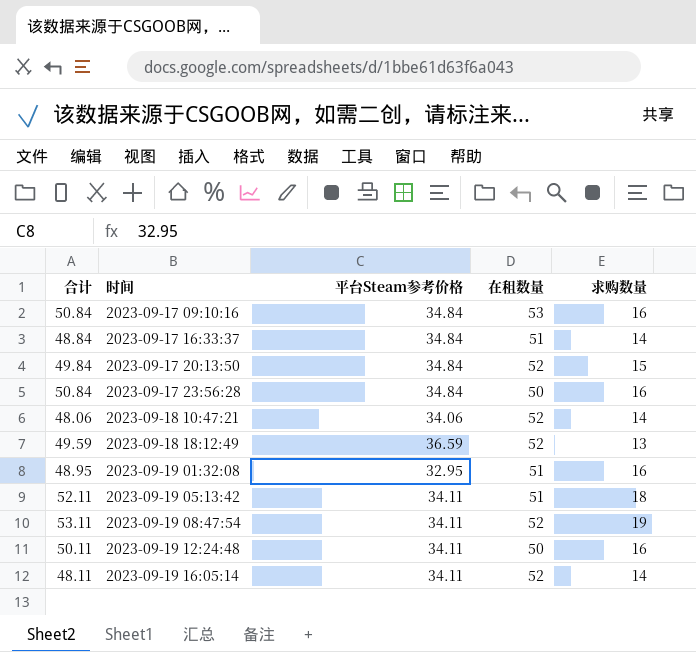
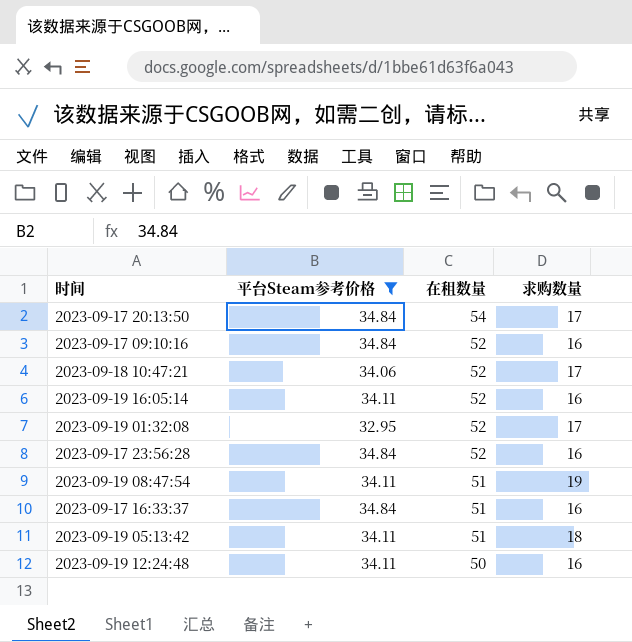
filter: none -> 平台Steam参考价格 != 36.59
row order: 时间 ascending -> 在租数量 descending
column 合计 | formula: [平台Steam参考价格] + [求购数量] -> none
2023-09-17 20:13:50 | 在租数量: 52 -> 54
2023-09-17 20:13:50 | 求购数量: 15 -> 17
2023-09-17 09:10:16 | 在租数量: 53 -> 52
2023-09-18 10:47:21 | 求购数量: 14 -> 17
2023-09-19 16:05:14 | 求购数量: 14 -> 16
2023-09-19 01:32:08 | 在租数量: 51 -> 52
2023-09-19 01:32:08 | 求购数量: 16 -> 17
2023-09-17 23:56:28 | 在租数量: 50 -> 52
2023-09-19 08:47:54 | 在租数量: 52 -> 51
2023-09-17 16:33:37 | 求购数量: 14 -> 16

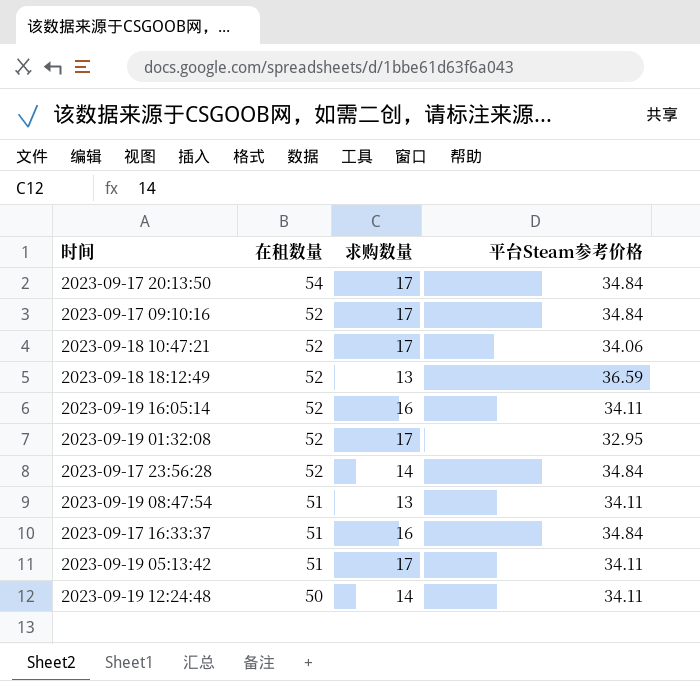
filter: 平台Steam参考价格 != 36.59 -> none
column 平台Steam参考价格 | position: 2 -> 4
2023-09-17 09:10:16 | 求购数量: 16 -> 17
2023-09-17 23:56:28 | 求购数量: 16 -> 14
2023-09-19 08:47:54 | 求购数量: 19 -> 13
2023-09-19 05:13:42 | 求购数量: 18 -> 17
2023-09-19 12:24:48 | 求购数量: 16 -> 14

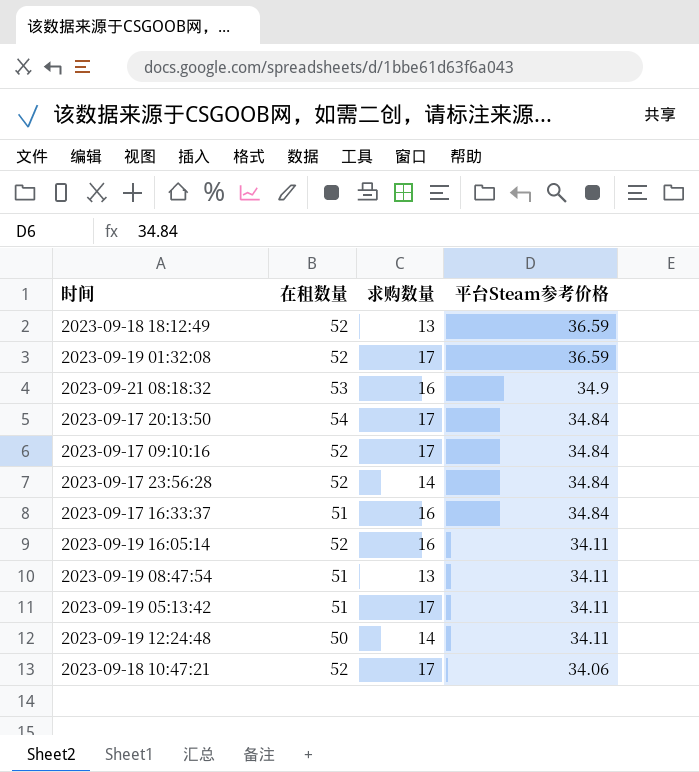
row order: 在租数量 descending -> 平台Steam参考价格 descending
2023-09-19 01:32:08 | 平台Steam参考价格: 32.95 -> 36.59
row 2023-09-21 08:18:32: none -> 53 | 16 | 34.9

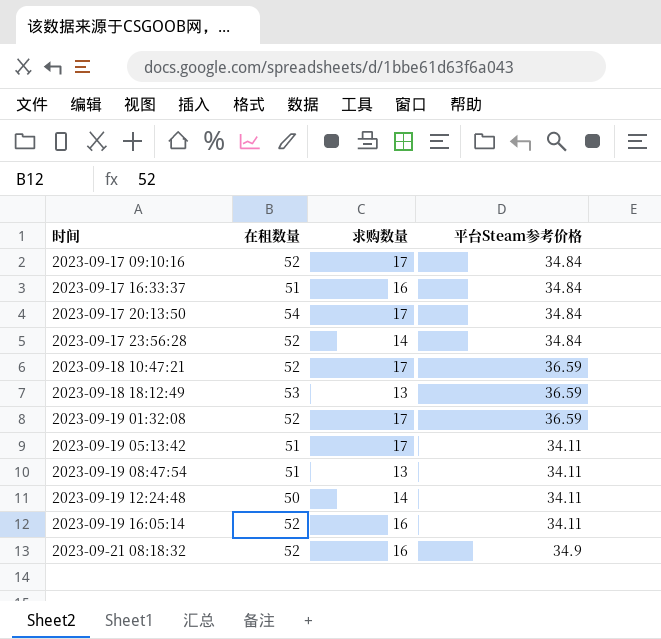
row order: 平台Steam参考价格 descending -> 时间 ascending
2023-09-18 10:47:21 | 平台Steam参考价格: 34.06 -> 36.59
2023-09-18 18:12:49 | 在租数量: 52 -> 53
2023-09-21 08:18:32 | 在租数量: 53 -> 52

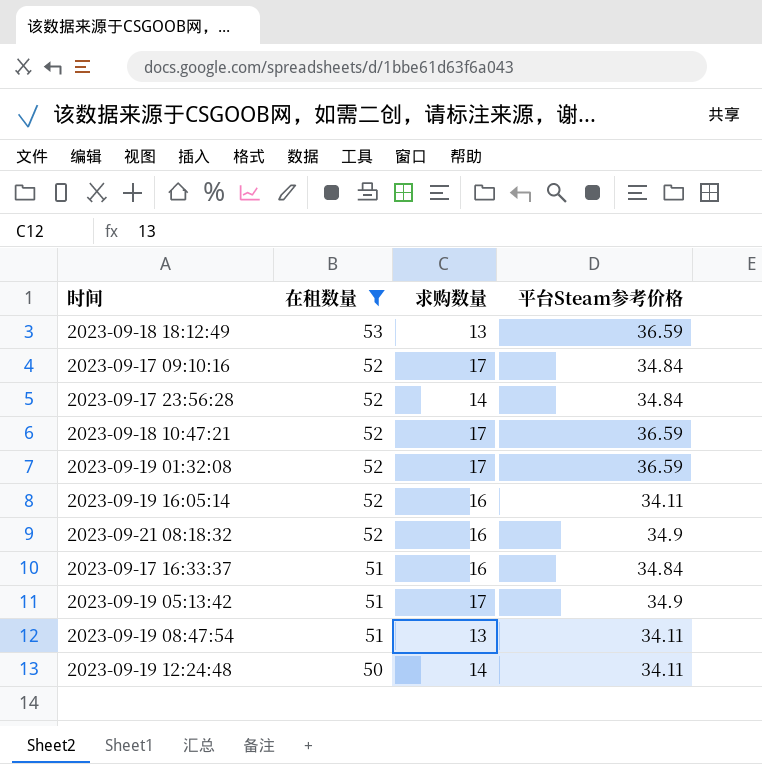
filter: none -> 在租数量 != 54
row order: 时间 ascending -> 在租数量 descending
2023-09-19 05:13:42 | 平台Steam参考价格: 34.11 -> 34.9

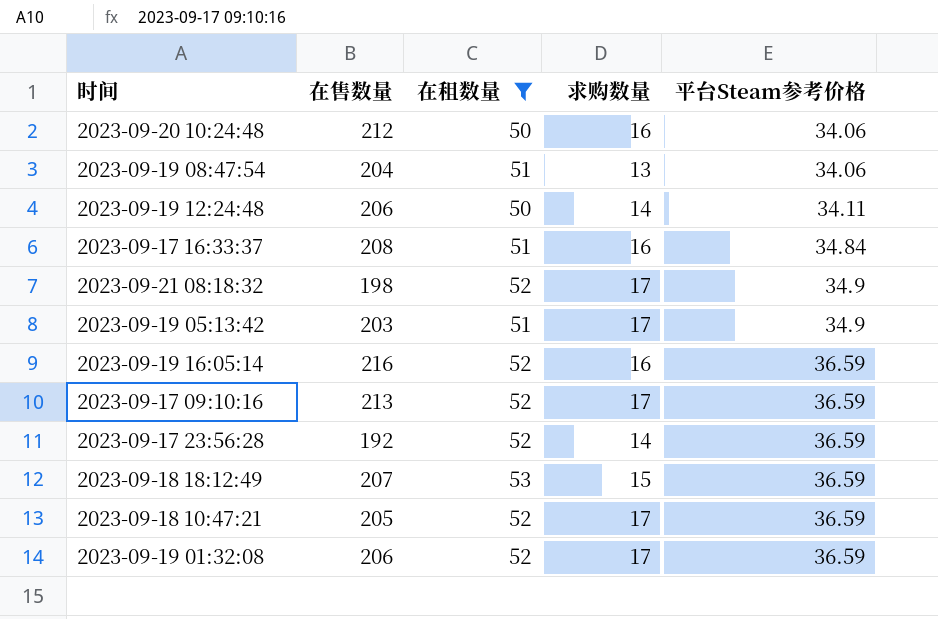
row order: 在租数量 descending -> 平台Steam参考价格 ascending
column 在售数量 | position: none -> 2
row 2023-09-20 10:24:48: none -> 212 | 50 | 16 | 34.06
2023-09-19 08:47:54 | 平台Steam参考价格: 34.11 -> 34.06
2023-09-21 08:18:32 | 求购数量: 16 -> 17
2023-09-19 16:05:14 | 平台Steam参考价格: 34.11 -> 36.59
2023-09-17 09:10:16 | 平台Steam参考价格: 34.84 -> 36.59
2023-09-17 23:56:28 | 平台Steam参考价格: 34.84 -> 36.59
2023-09-18 18:12:49 | 求购数量: 13 -> 15

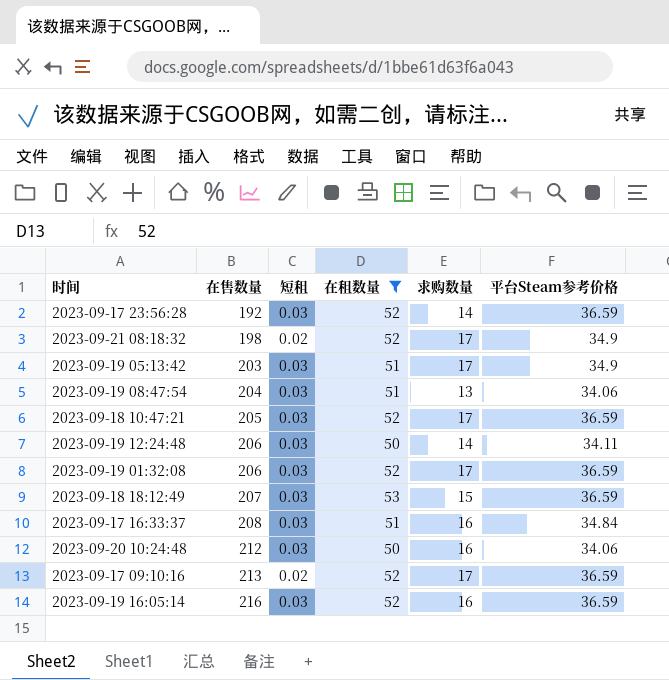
row order: 平台Steam参考价格 ascending -> 在售数量 ascending
column 短租 | position: none -> 3

